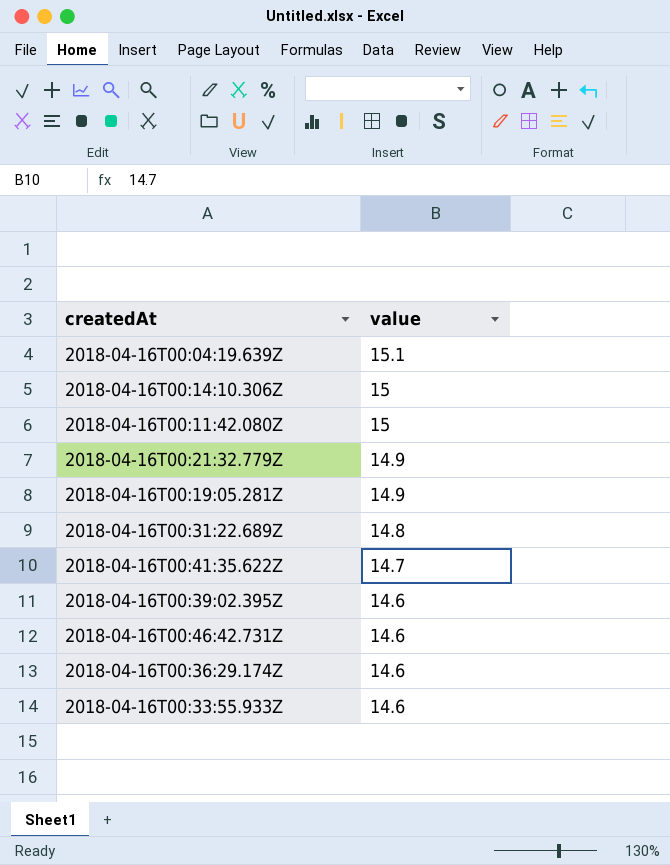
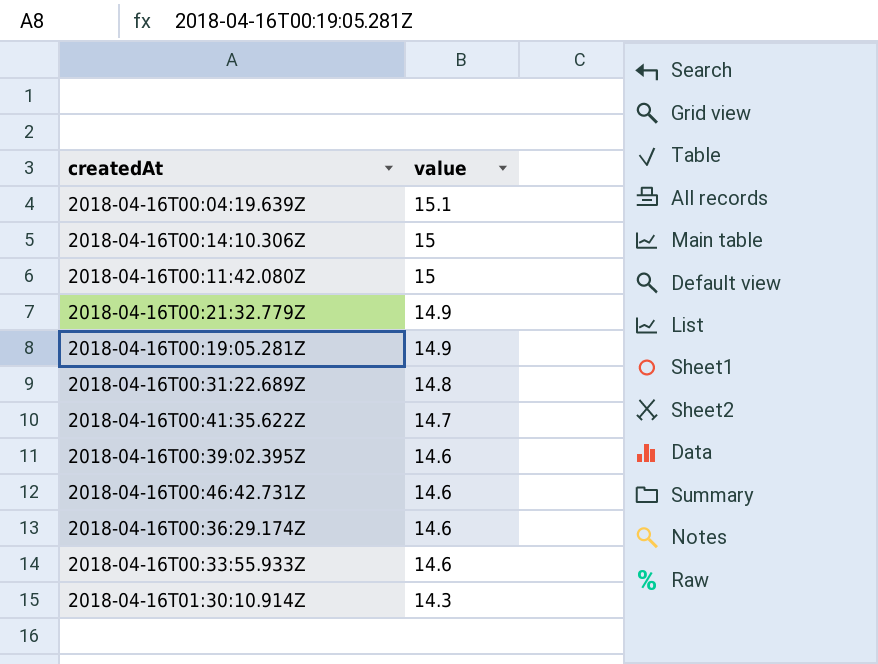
row 2018-04-16T01:30:10.914Z: none -> 14.3

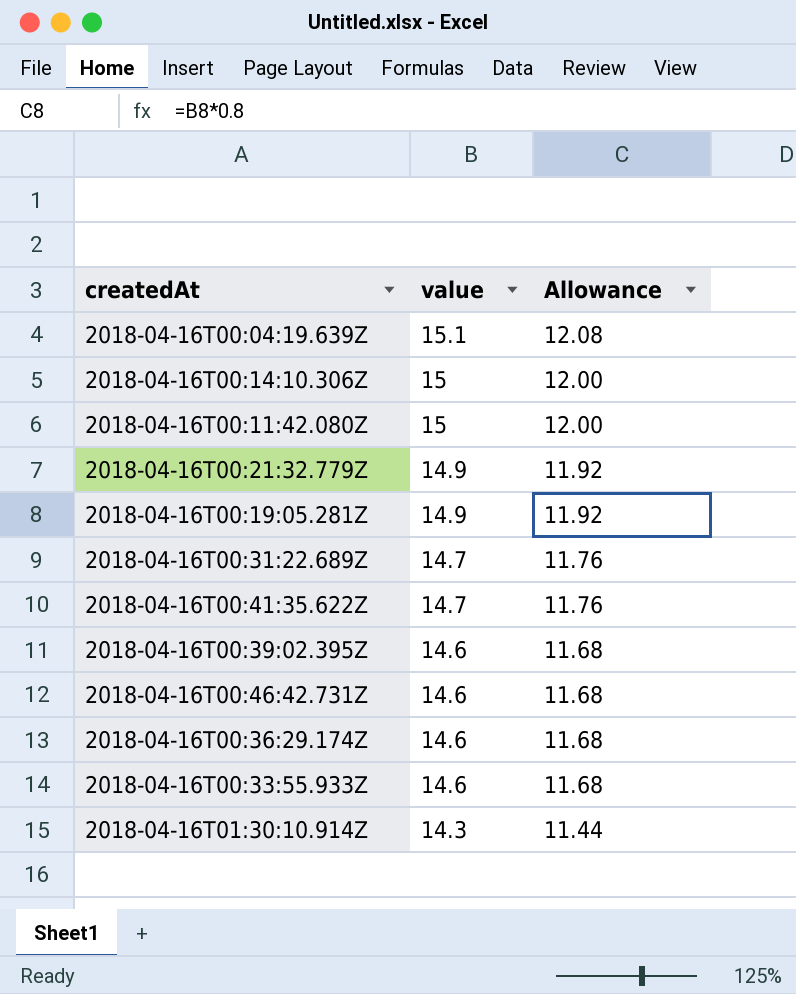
column Allowance | formula: none -> [value] * 0.8
2018-04-16T00:31:22.689Z | value: 14.8 -> 14.7

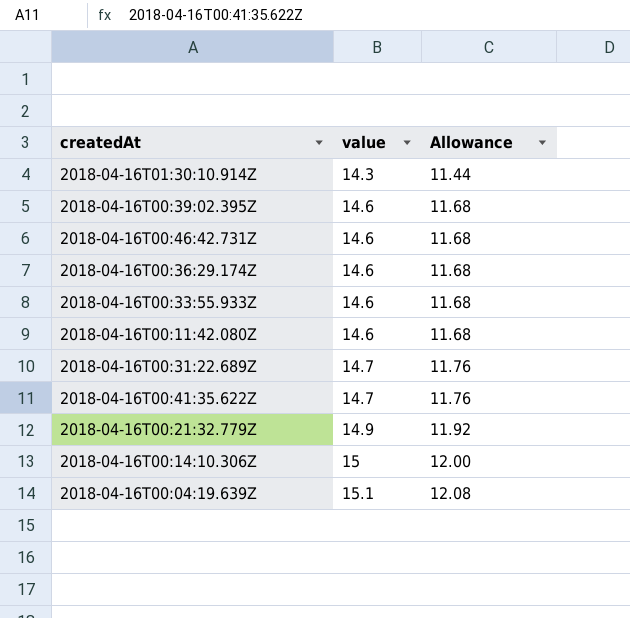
row order: value descending -> value ascending
row 2018-04-16T00:19:05.281Z: 14.9 | 11.92 -> none
2018-04-16T00:11:42.080Z | value: 15 -> 14.6
2018-04-16T00:11:42.080Z | Allowance: 12.00 -> 11.68

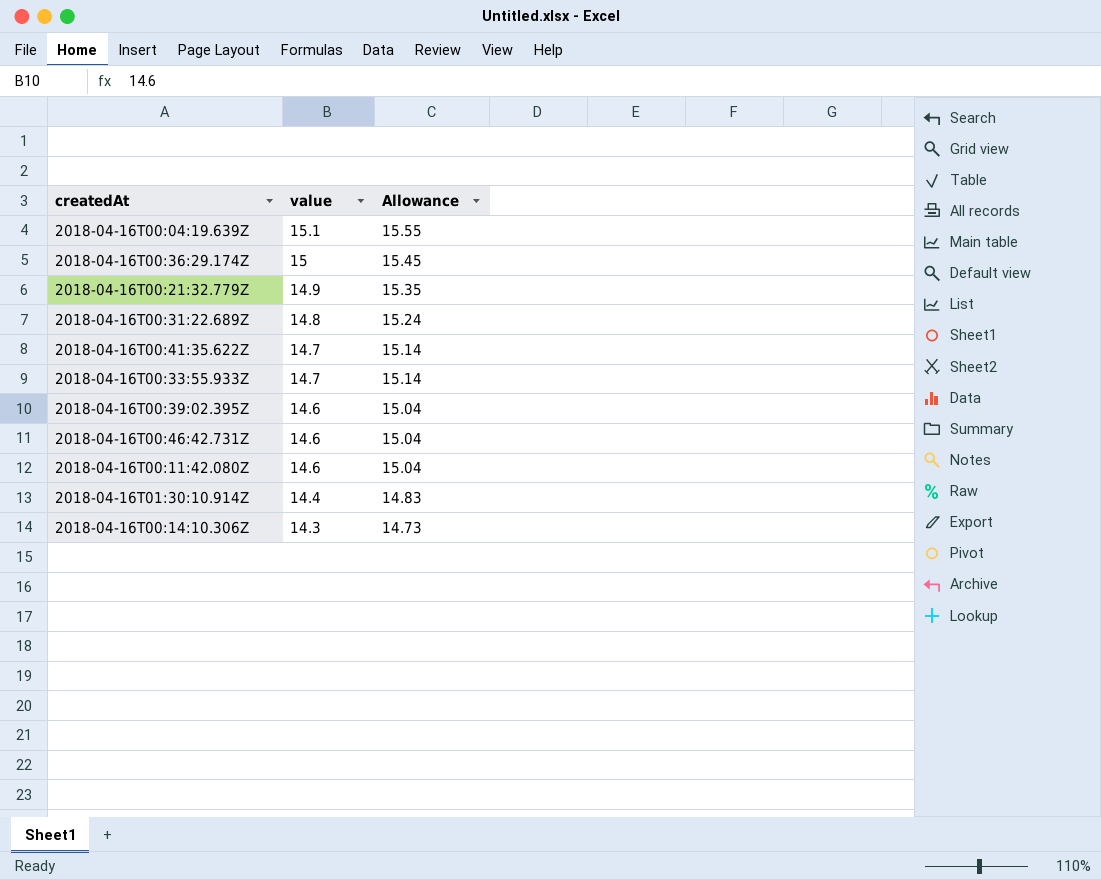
row order: value ascending -> value descending
column Allowance | formula: [value] * 0.8 -> [value] * 1.03
2018-04-16T00:36:29.174Z | value: 14.6 -> 15
2018-04-16T00:31:22.689Z | value: 14.7 -> 14.8
2018-04-16T00:33:55.933Z | value: 14.6 -> 14.7
2018-04-16T01:30:10.914Z | value: 14.3 -> 14.4
2018-04-16T00:14:10.306Z | value: 15 -> 14.3

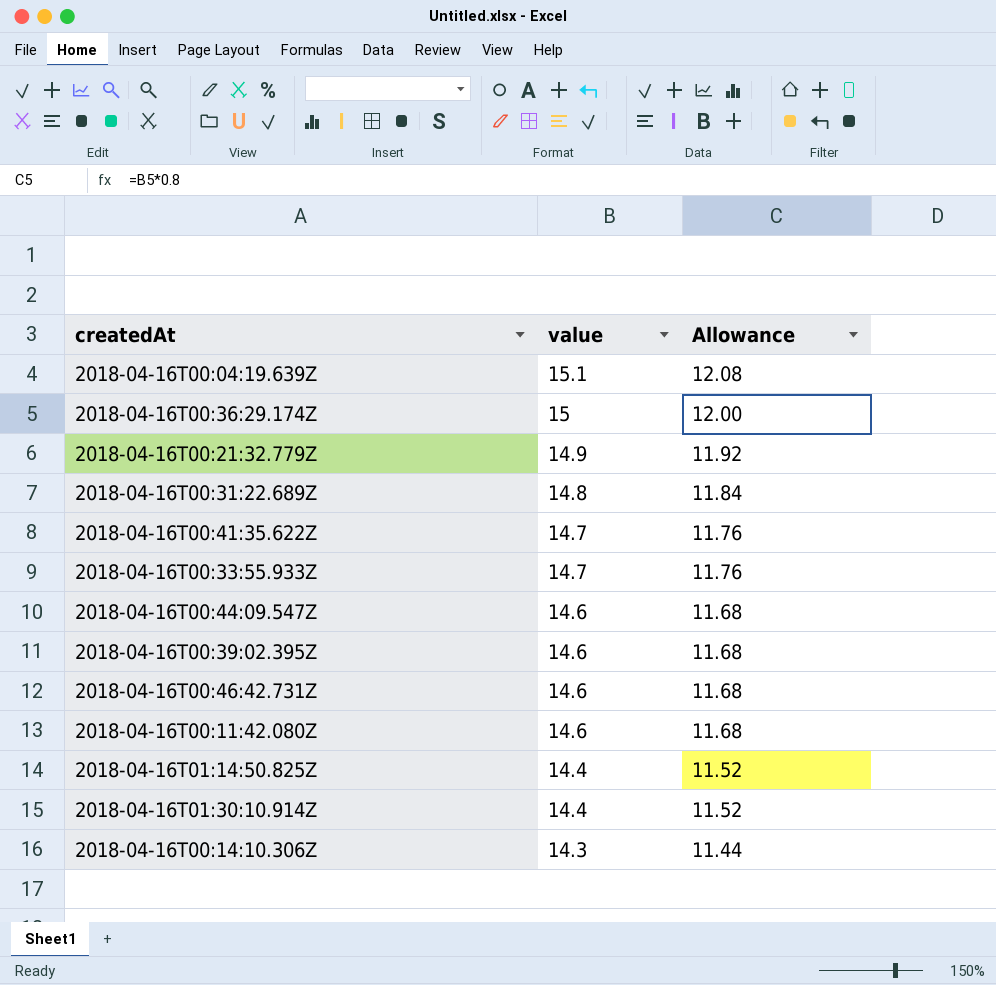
column Allowance | formula: [value] * 1.03 -> [value] * 0.8
row 2018-04-16T00:44:09.547Z: none -> 14.6 | 11.68
row 2018-04-16T01:14:50.825Z: none -> 14.4 | 11.52

